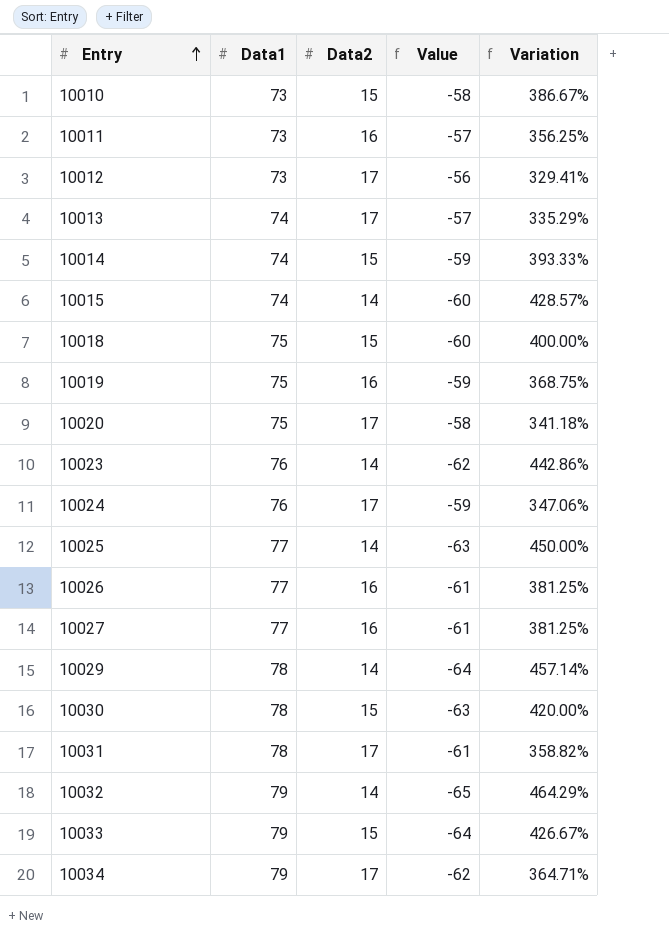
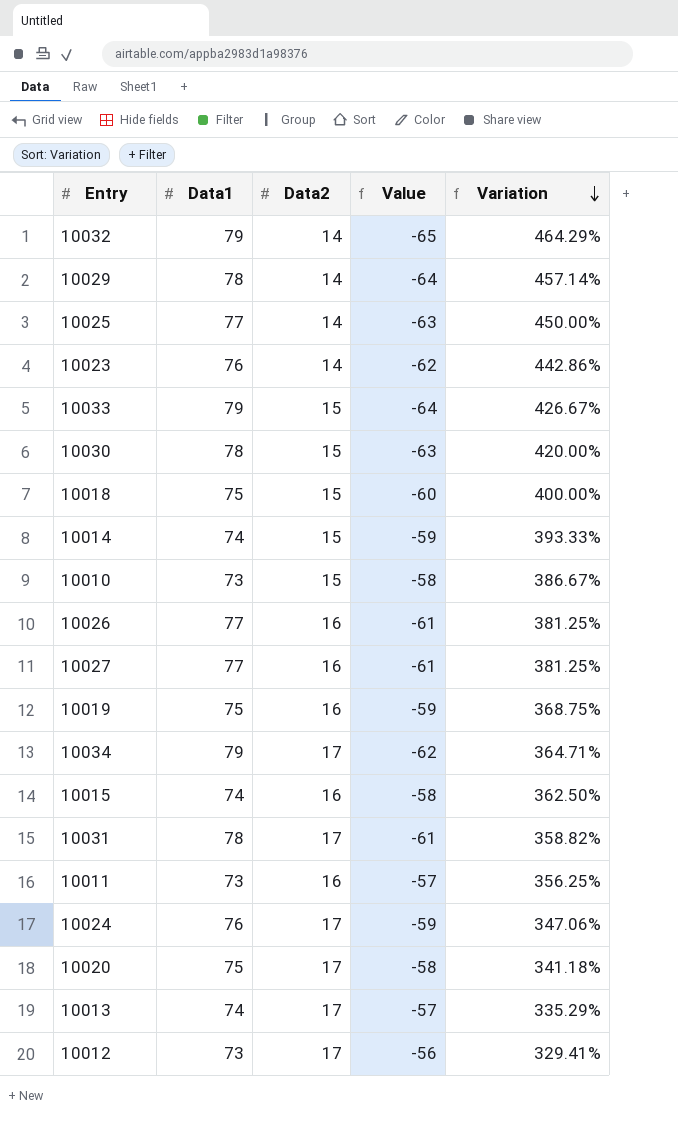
row order: Entry ascending -> Variation descending
10015 | Data2: 14 -> 16
10015 | Value: -60 -> -58
10015 | Variation: 428.57% -> 362.50%

